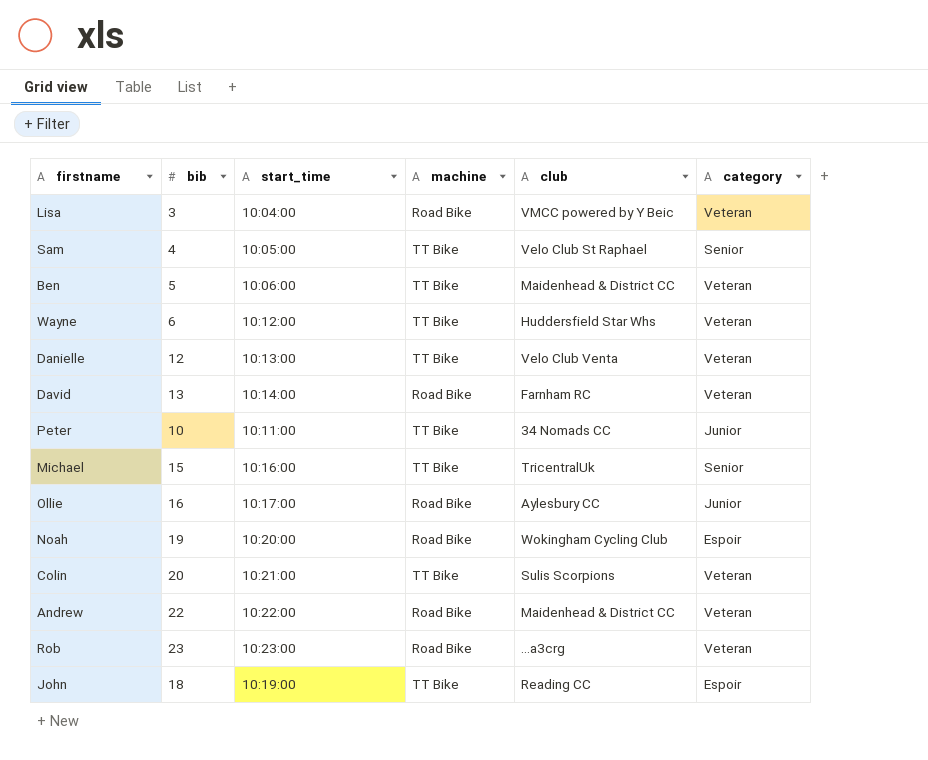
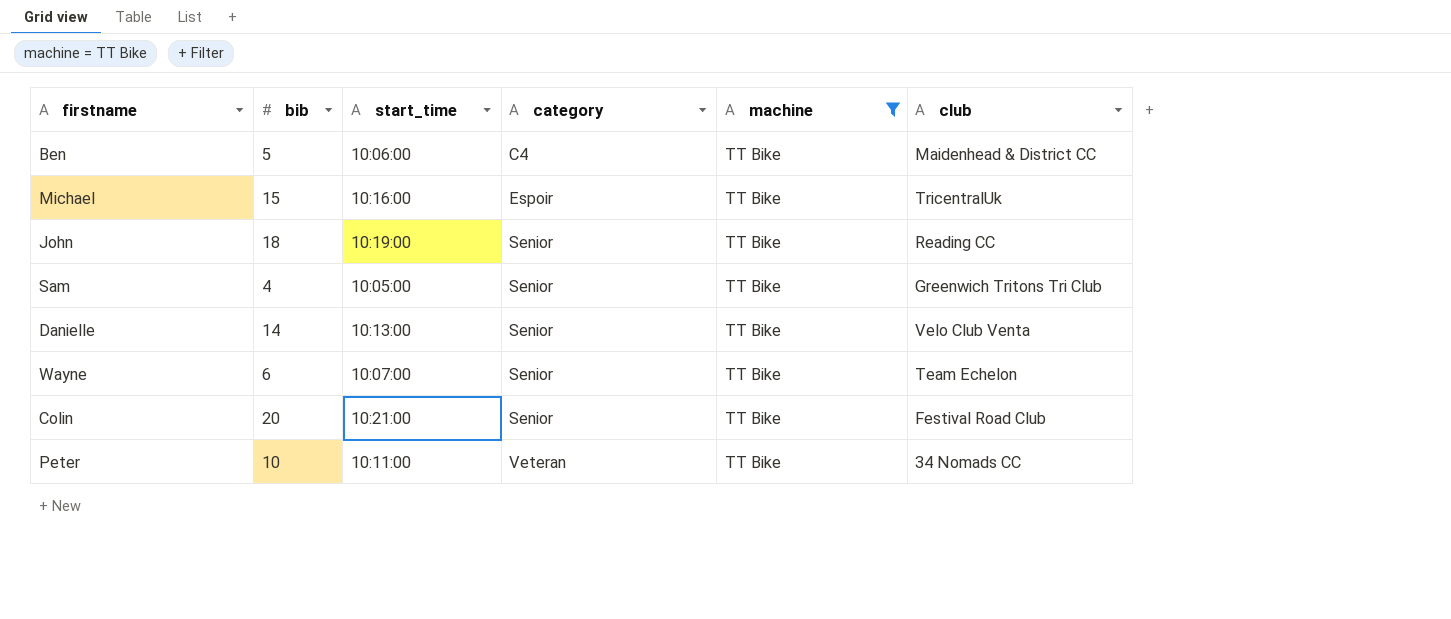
filter: none -> machine = TT Bike
row order: none -> category ascending
column category | position: 6 -> 4
Ben | category: Veteran -> C4
Michael | category: Senior -> Espoir
John | category: Espoir -> Senior
Sam | club: Velo Club St Raphael -> Greenwich Tritons Tri Club
Danielle | bib: 12 -> 14
Danielle | category: Veteran -> Senior
Wayne | start_time: 10:12:00 -> 10:07:00
Wayne | category: Veteran -> Senior
Wayne | club: Huddersfield Star Whs -> Team Echelon
Colin | category: Veteran -> Senior
Colin | club: Sulis Scorpions -> Festival Road Club
Peter | category: Junior -> Veteran

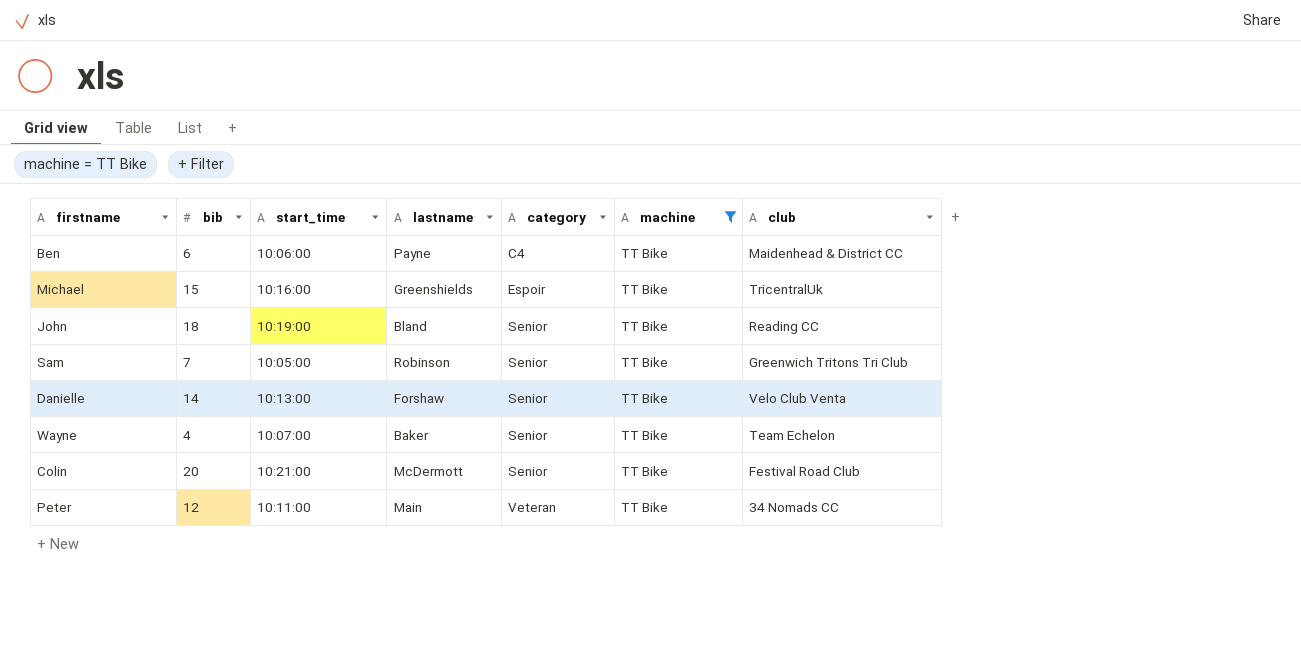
column lastname | position: none -> 4
Ben | bib: 5 -> 6
Sam | bib: 4 -> 7
Wayne | bib: 6 -> 4
Peter | bib: 10 -> 12

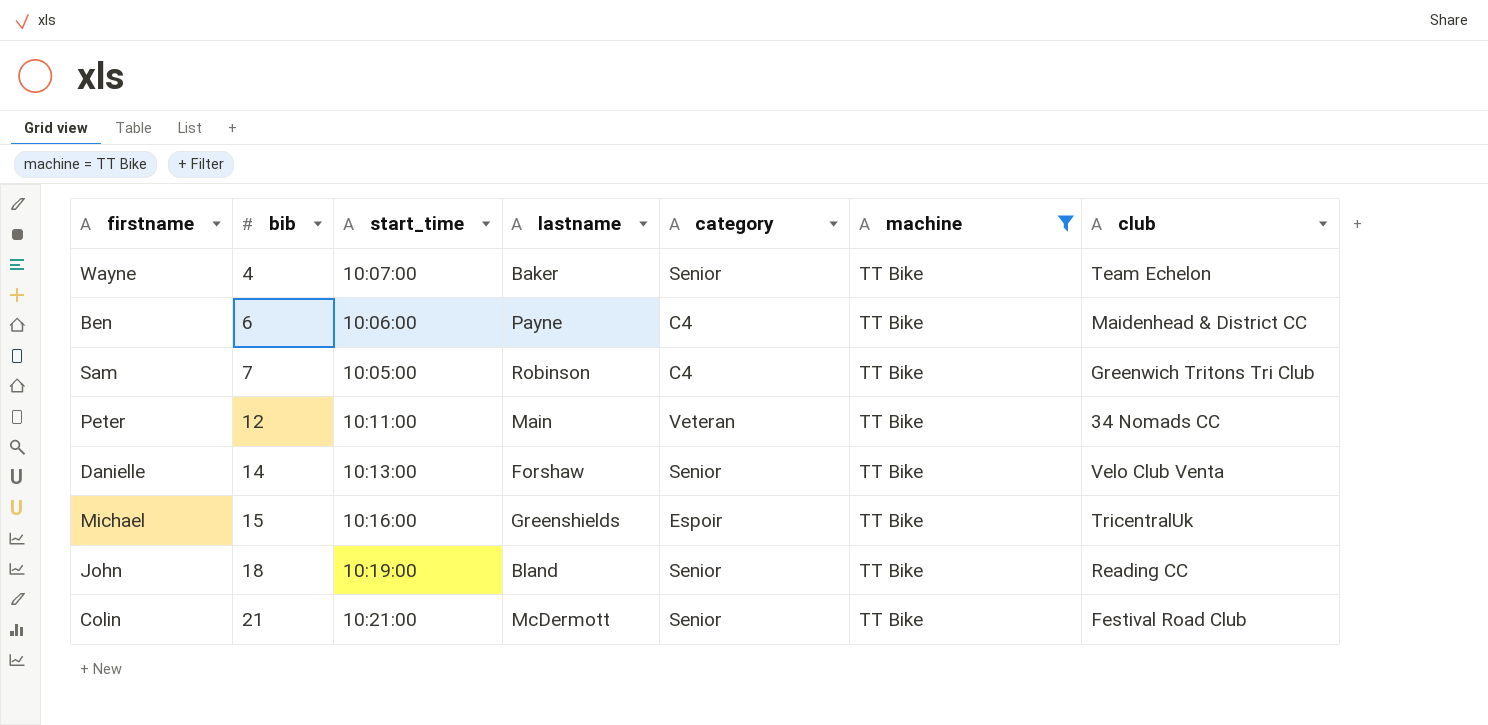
row order: category ascending -> bib ascending
Sam | category: Senior -> C4
Colin | bib: 20 -> 21

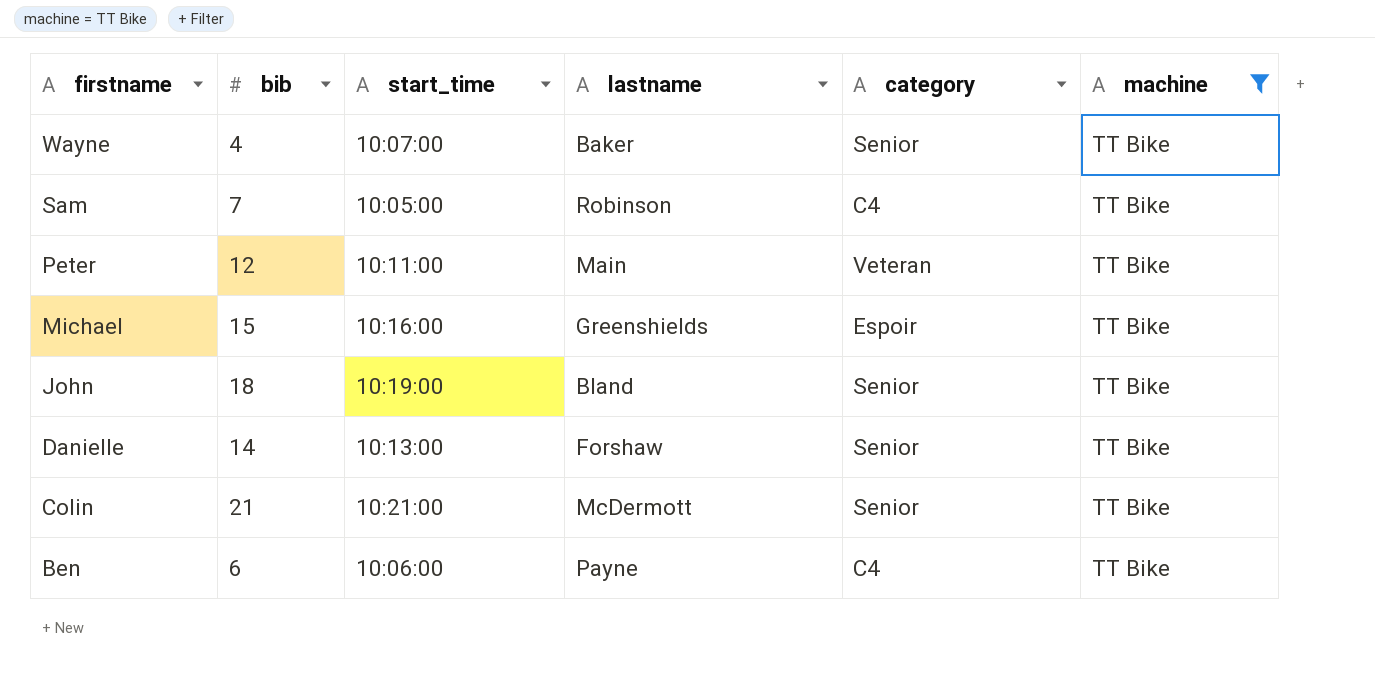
row order: bib ascending -> firstname descending
column club | position: 7 -> none

